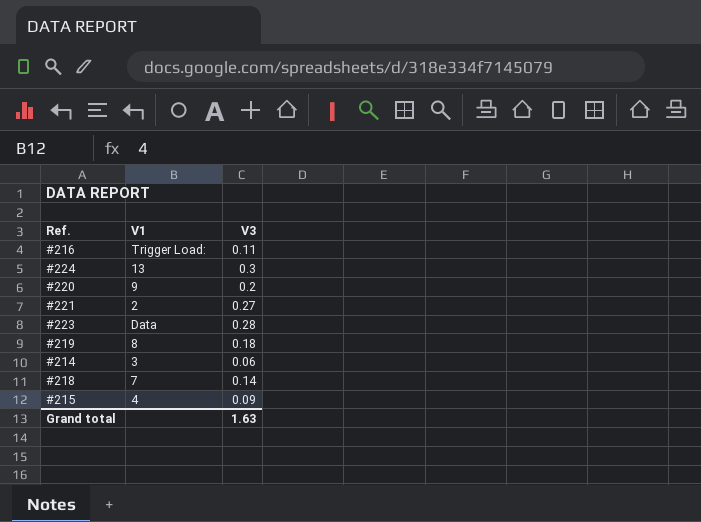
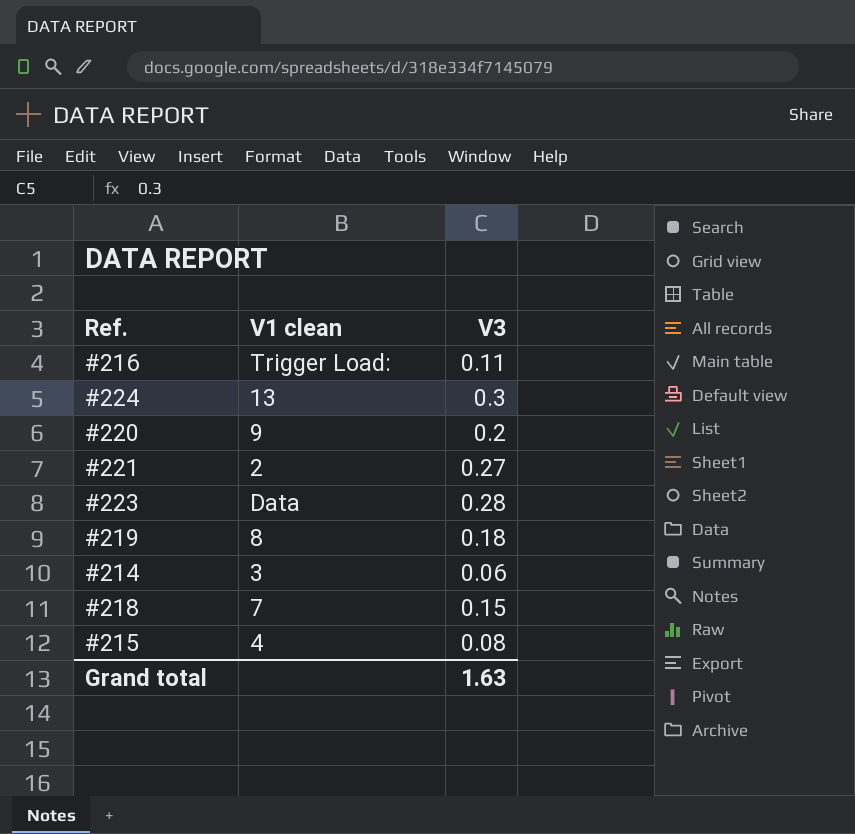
column name: V1 -> V1 clean
#218 | V3: 0.14 -> 0.15
#215 | V3: 0.09 -> 0.08

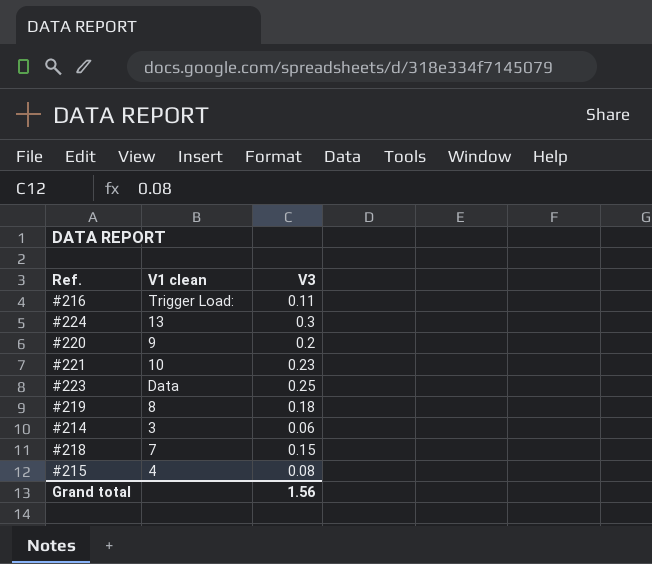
#221 | V1 clean: 2 -> 10
#221 | V3: 0.27 -> 0.23
#223 | V3: 0.28 -> 0.25
Grand total | V3: 1.63 -> 1.56

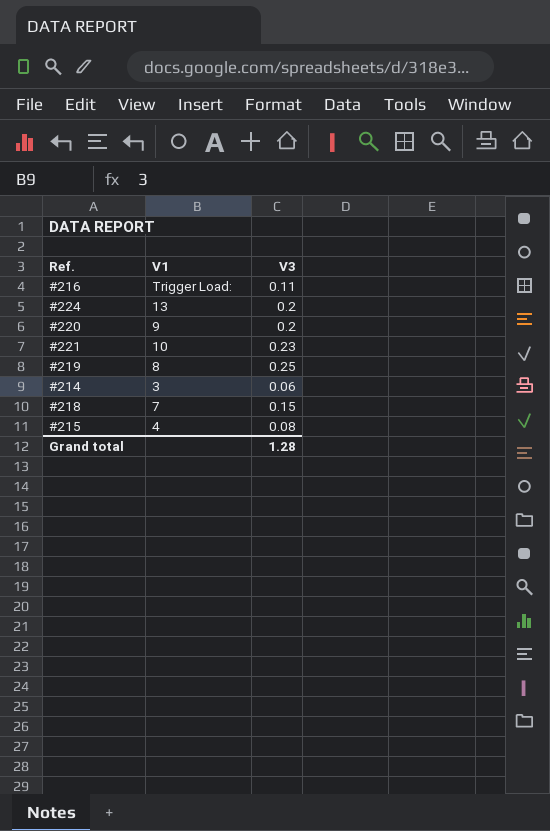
column name: V1 clean -> V1
row #223: Data | 0.25 -> none
#224 | V3: 0.3 -> 0.2
#219 | V3: 0.18 -> 0.25
Grand total | V3: 1.56 -> 1.28

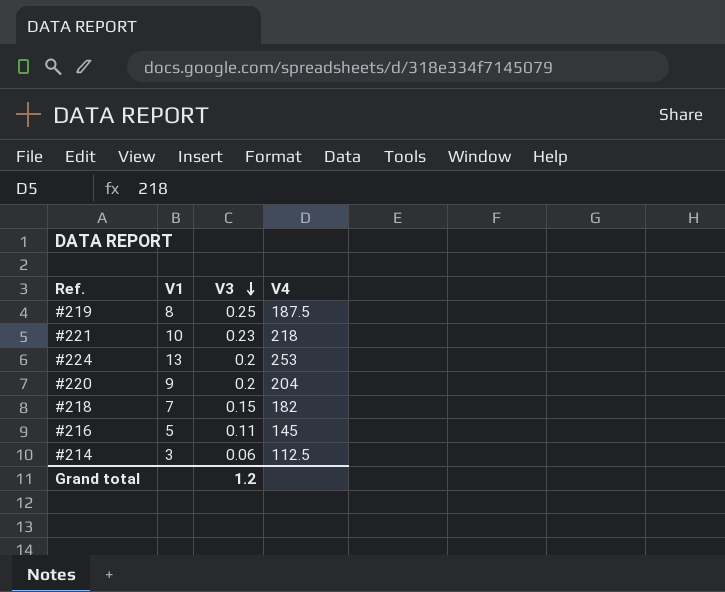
row order: none -> V3 descending
column V4 | position: none -> 4
row #215: 4 | 0.08 -> none
#216 | V1: Trigger Load: -> 5
Grand total | V3: 1.28 -> 1.2

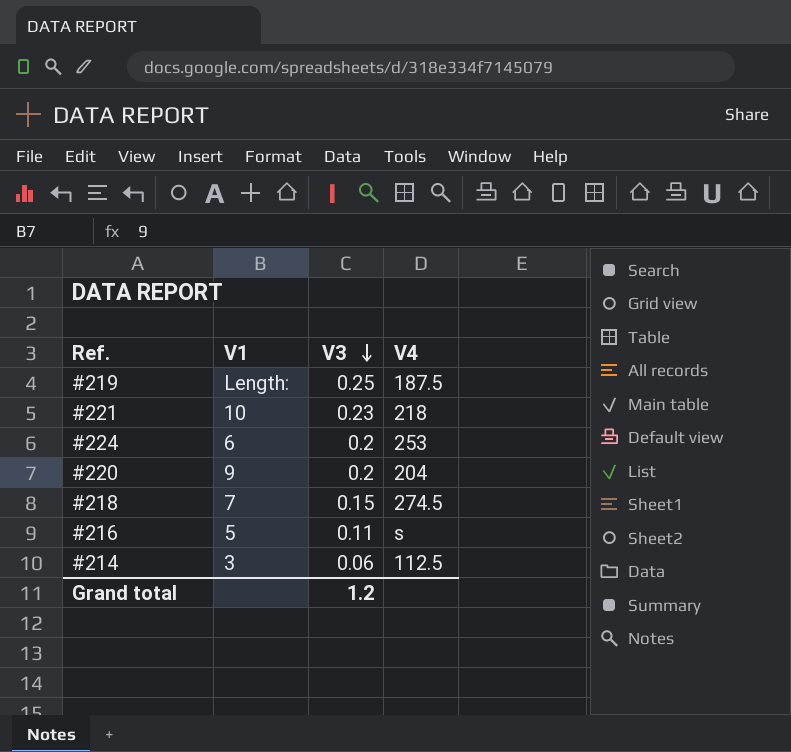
#219 | V1: 8 -> Length:
#224 | V1: 13 -> 6
#218 | V4: 182 -> 274.5
#216 | V4: 145 -> s

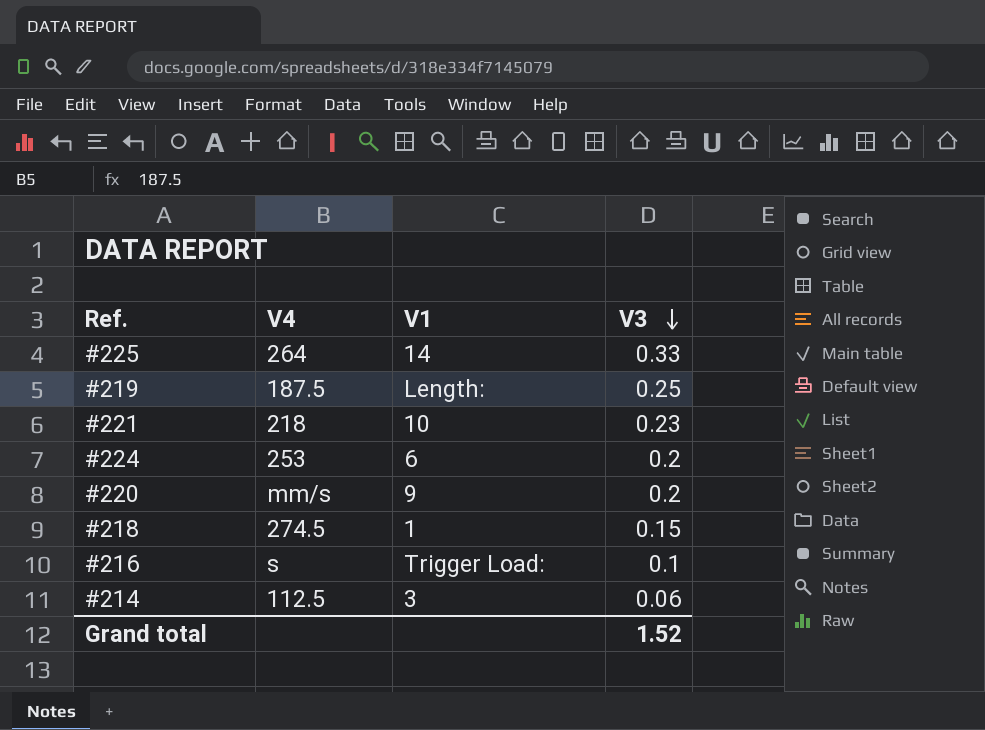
column V4 | position: 4 -> 2
row #225: none -> 264 | 14 | 0.33
#220 | V4: 204 -> mm/s
#218 | V1: 7 -> 1
#216 | V1: 5 -> Trigger Load:
#216 | V3: 0.11 -> 0.1
Grand total | V3: 1.2 -> 1.52

